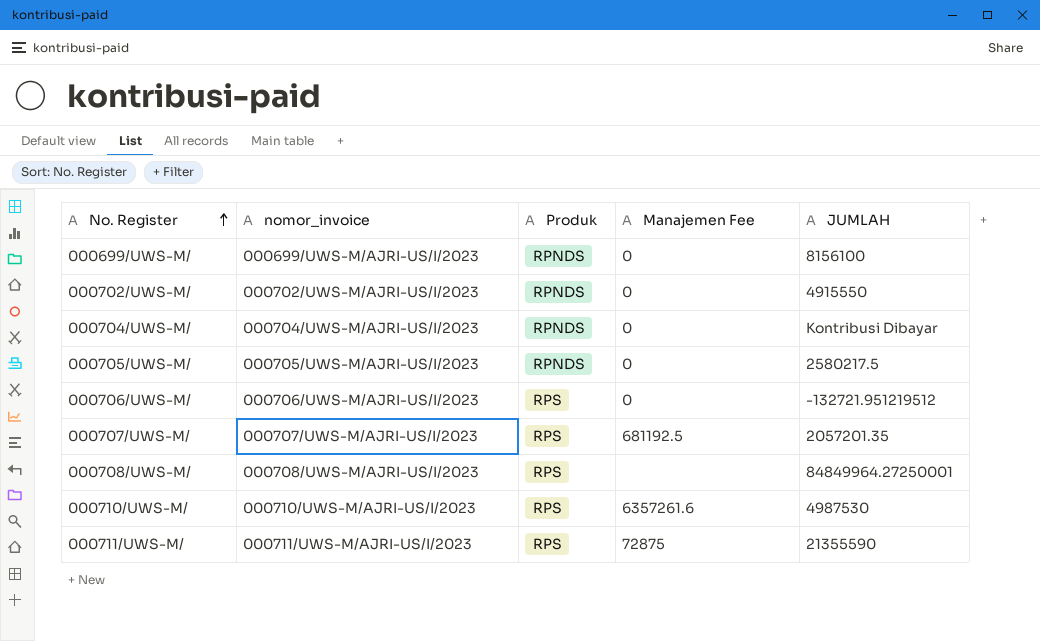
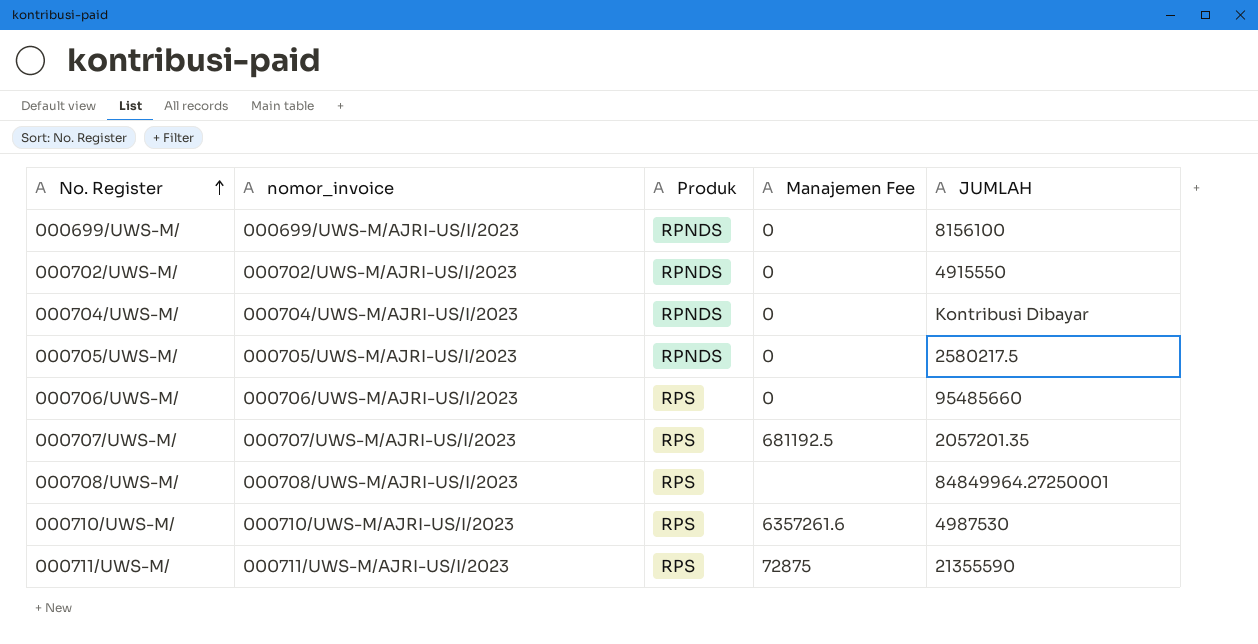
000706/UWS-M/ | JUMLAH: -132721.951219512 -> 95485660

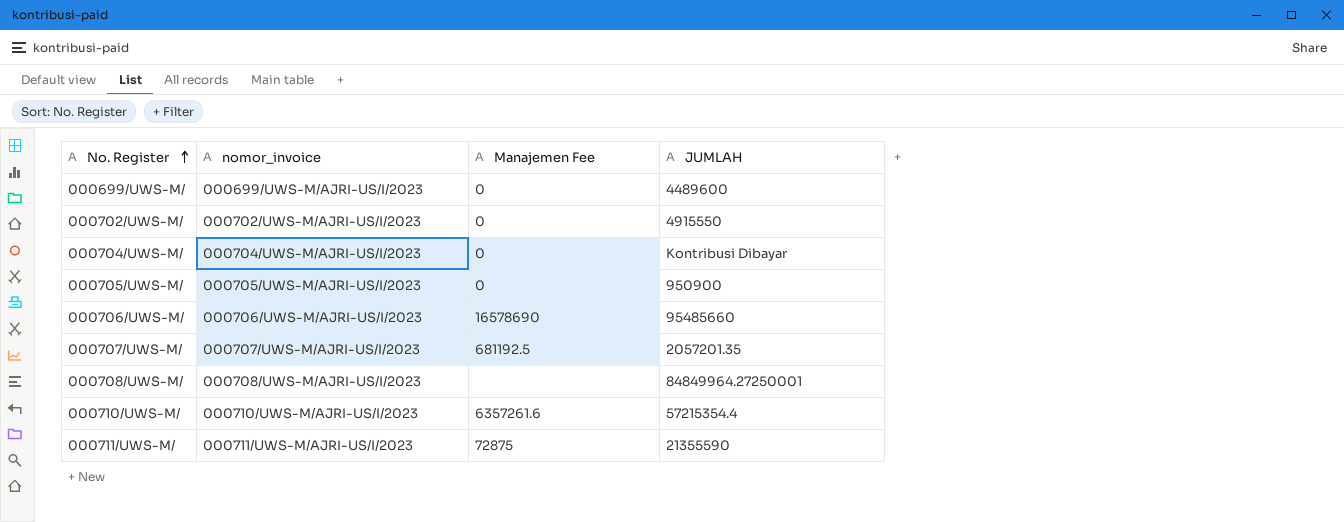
column Produk | position: 3 -> none
000699/UWS-M/ | JUMLAH: 8156100 -> 4489600
000705/UWS-M/ | JUMLAH: 2580217.5 -> 950900
000706/UWS-M/ | Manajemen Fee: 0 -> 16578690
000710/UWS-M/ | JUMLAH: 4987530 -> 57215354.4

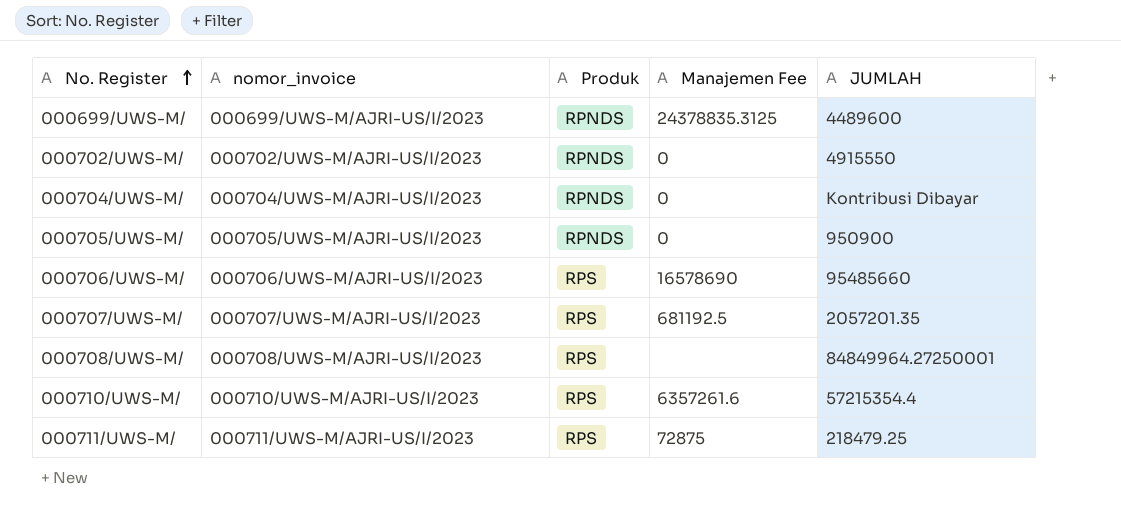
column Produk | position: none -> 3
000699/UWS-M/ | Manajemen Fee: 0 -> 24378835.3125
000711/UWS-M/ | JUMLAH: 21355590 -> 218479.25

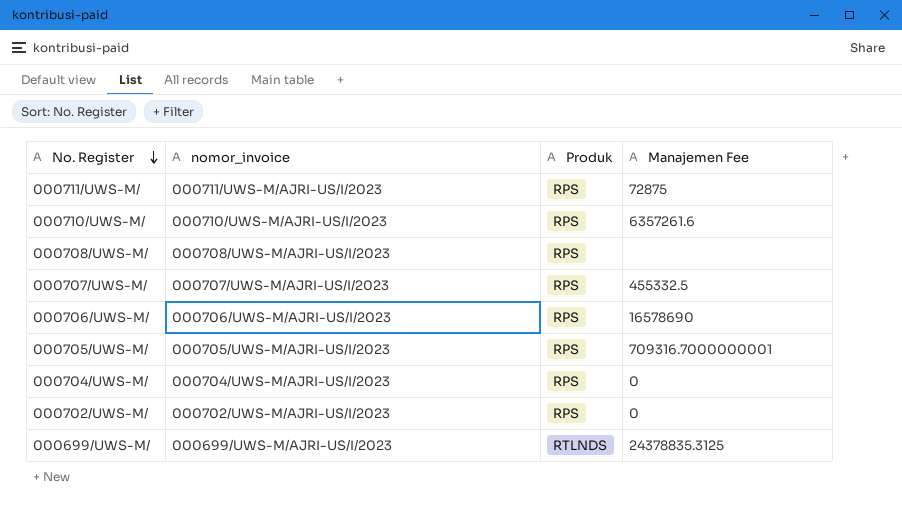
row order: No. Register ascending -> No. Register descending
column JUMLAH | position: 5 -> none
000707/UWS-M/ | Manajemen Fee: 681192.5 -> 455332.5
000705/UWS-M/ | Produk: RPNDS -> RPS
000705/UWS-M/ | Manajemen Fee: 0 -> 709316.7000000001
000704/UWS-M/ | Produk: RPNDS -> RPS
000702/UWS-M/ | Produk: RPNDS -> RPS
000699/UWS-M/ | Produk: RPNDS -> RTLNDS

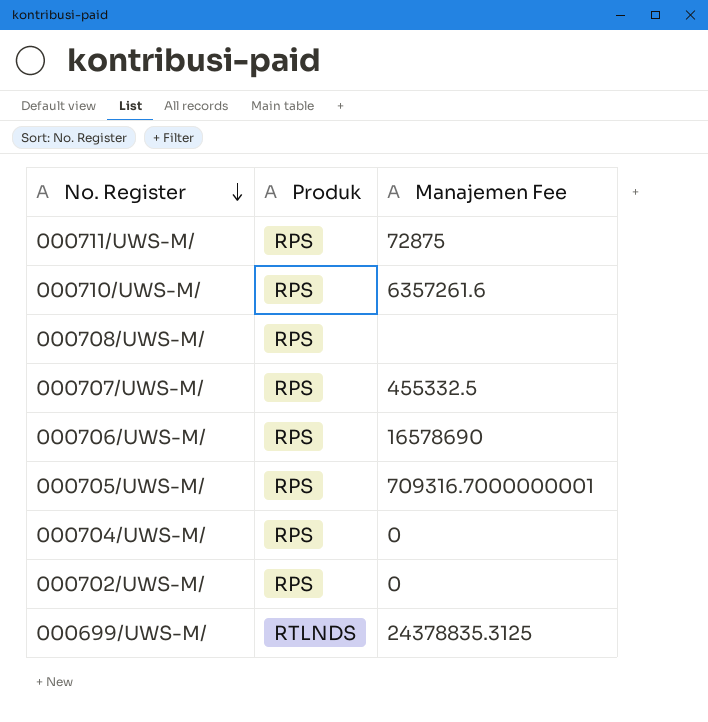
column nomor_invoice | position: 2 -> none

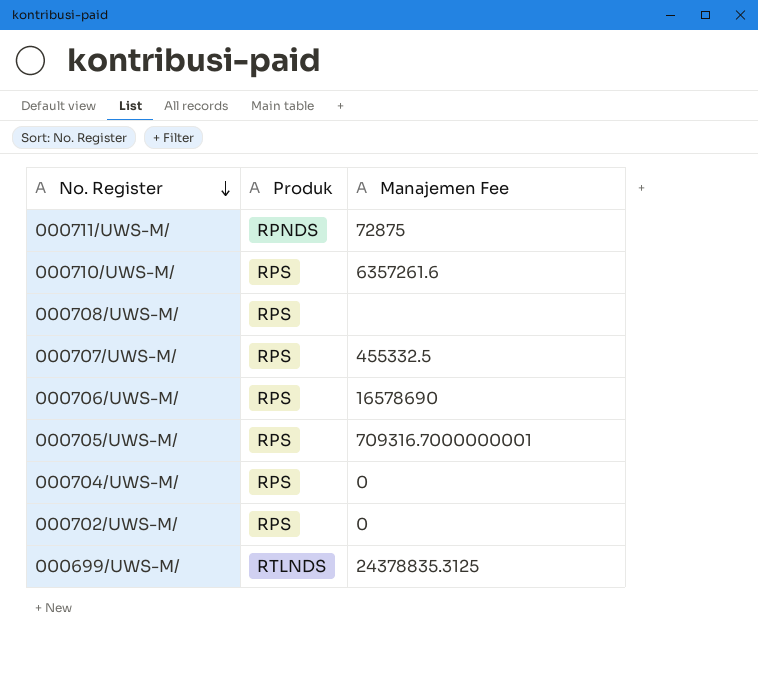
000711/UWS-M/ | Produk: RPS -> RPNDS

